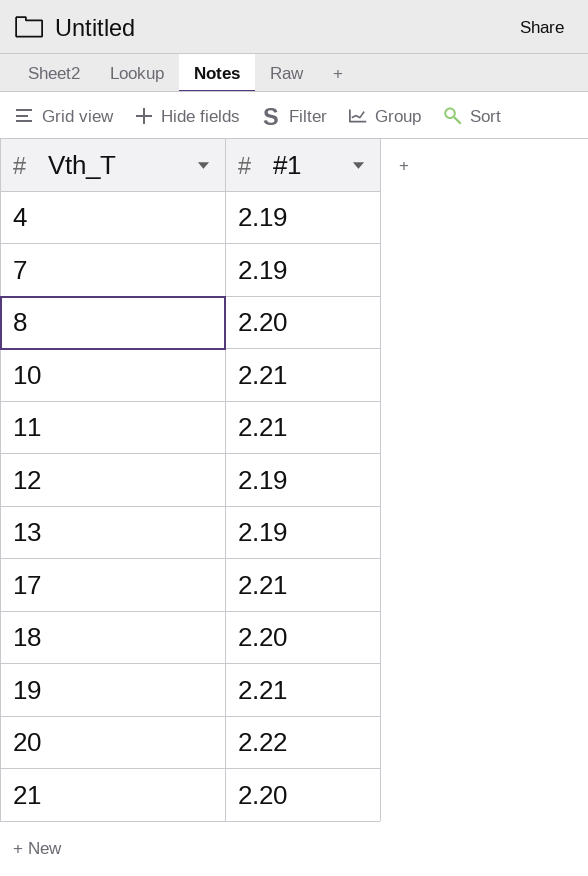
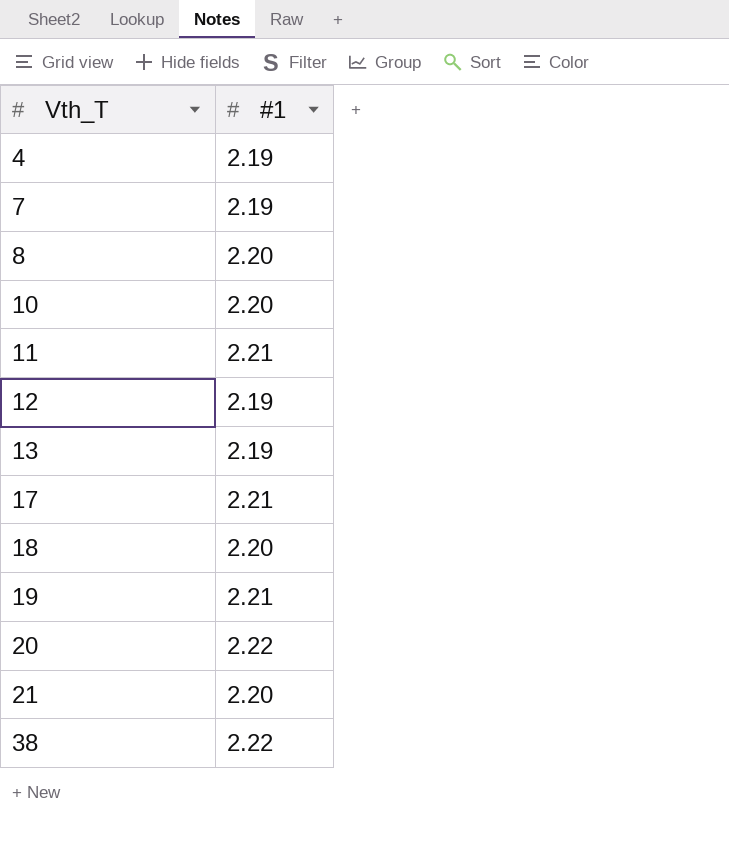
10 | #1: 2.21 -> 2.20
row 38: none -> 2.22

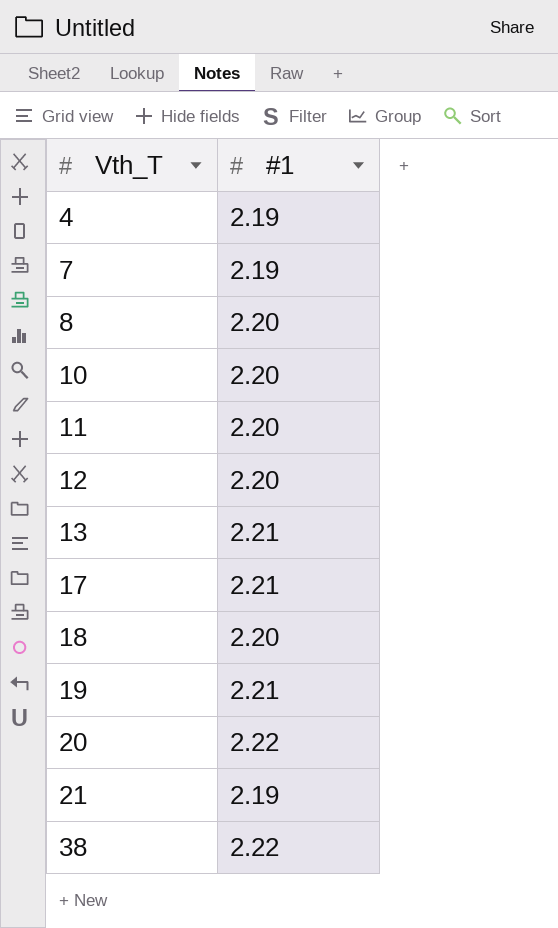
11 | #1: 2.21 -> 2.20
12 | #1: 2.19 -> 2.20
13 | #1: 2.19 -> 2.21
21 | #1: 2.20 -> 2.19

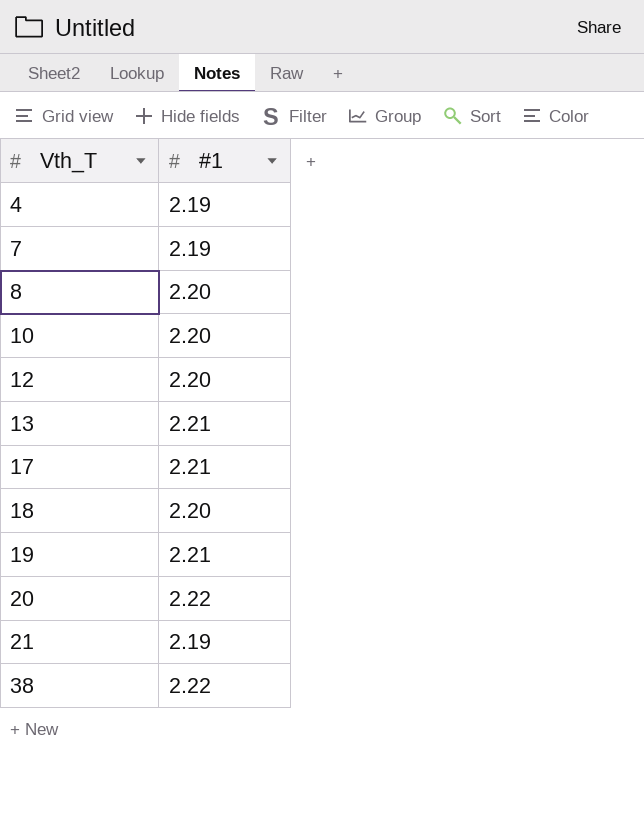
row 11: 2.20 -> none

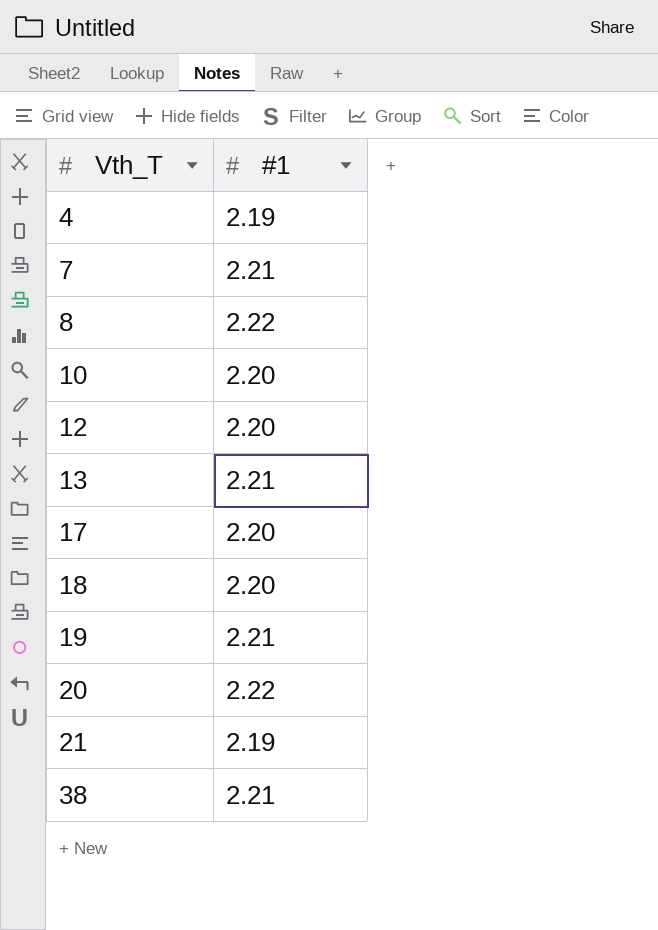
7 | #1: 2.19 -> 2.21
8 | #1: 2.20 -> 2.22
17 | #1: 2.21 -> 2.20
38 | #1: 2.22 -> 2.21

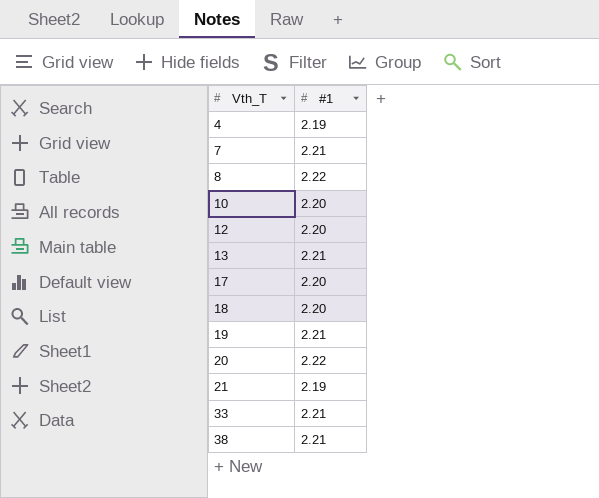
row 33: none -> 2.21

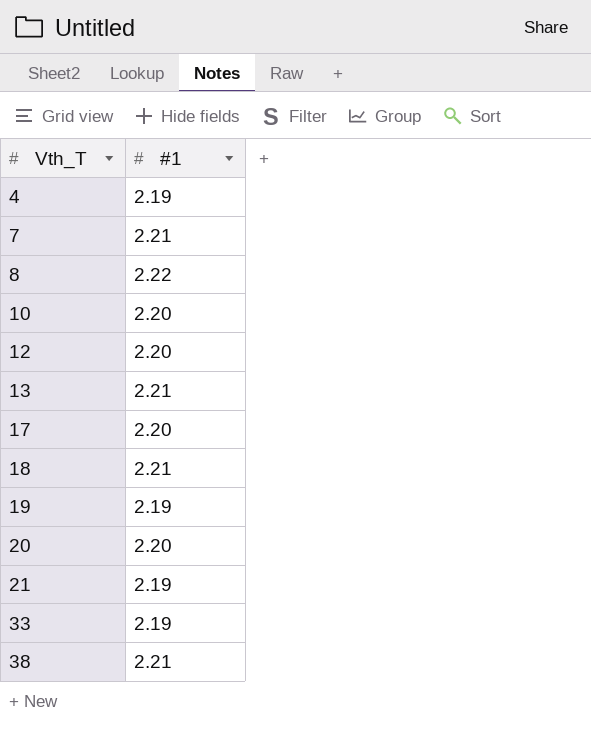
18 | #1: 2.20 -> 2.21
19 | #1: 2.21 -> 2.19
20 | #1: 2.22 -> 2.20
33 | #1: 2.21 -> 2.19

